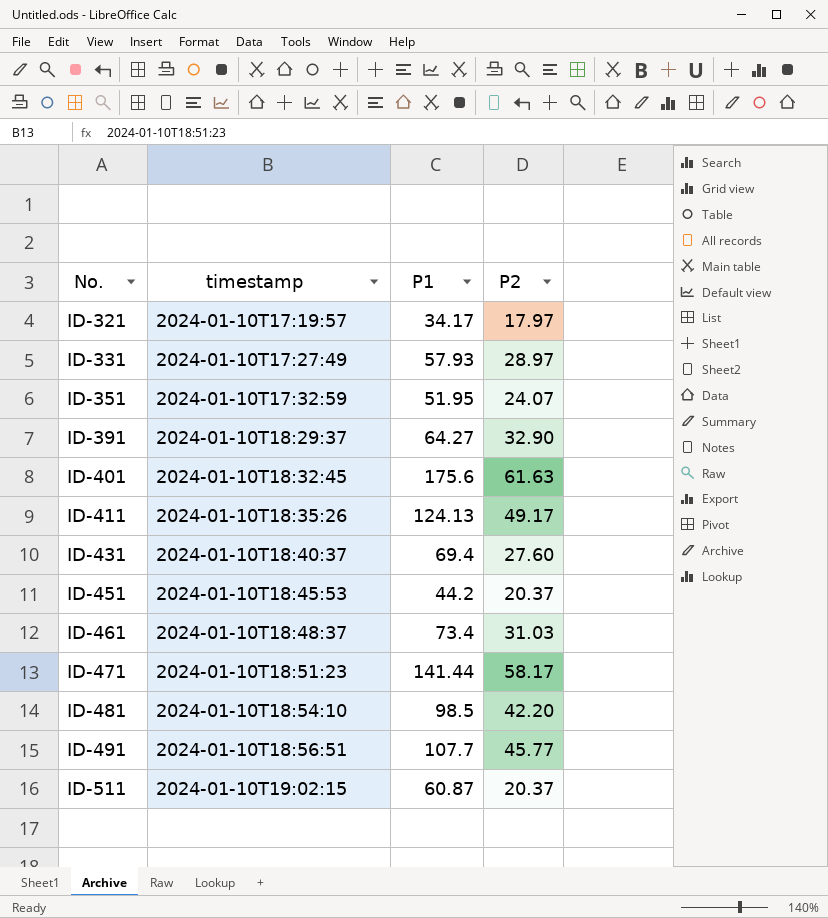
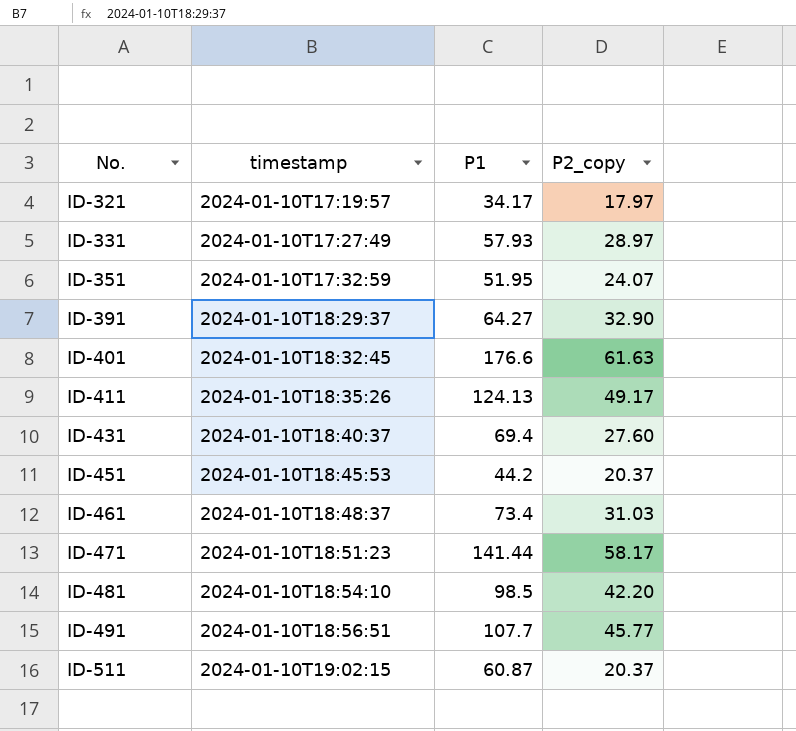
column name: P2 -> P2_copy
ID-401 | P1: 175.6 -> 176.6

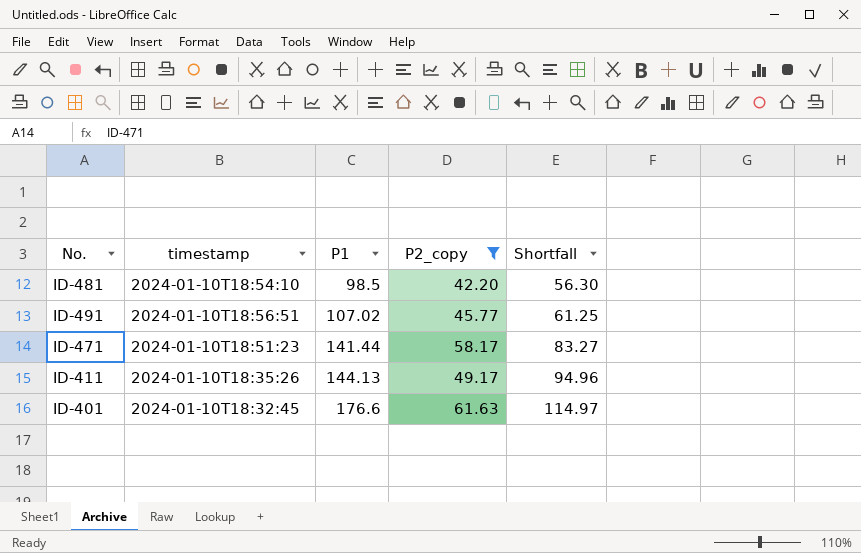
filter: none -> P2_copy >= 42.20
row order: No. ascending -> P1 ascending
column Shortfall | formula: none -> [P1] - [P2_copy]
ID-491 | P1: 107.7 -> 107.02
ID-411 | P1: 124.13 -> 144.13

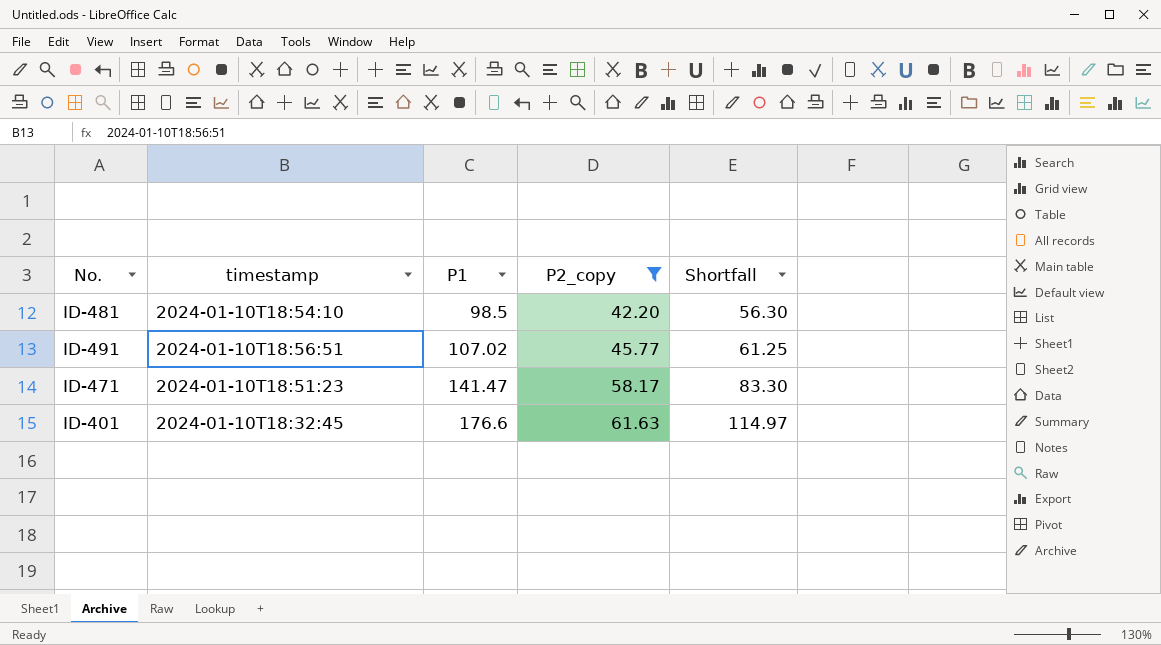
row ID-411: 2024-01-10T18:35:26 | 144.13 | 49.17 | 94.96 -> none
ID-471 | P1: 141.44 -> 141.47
ID-471 | Shortfall: 83.27 -> 83.30

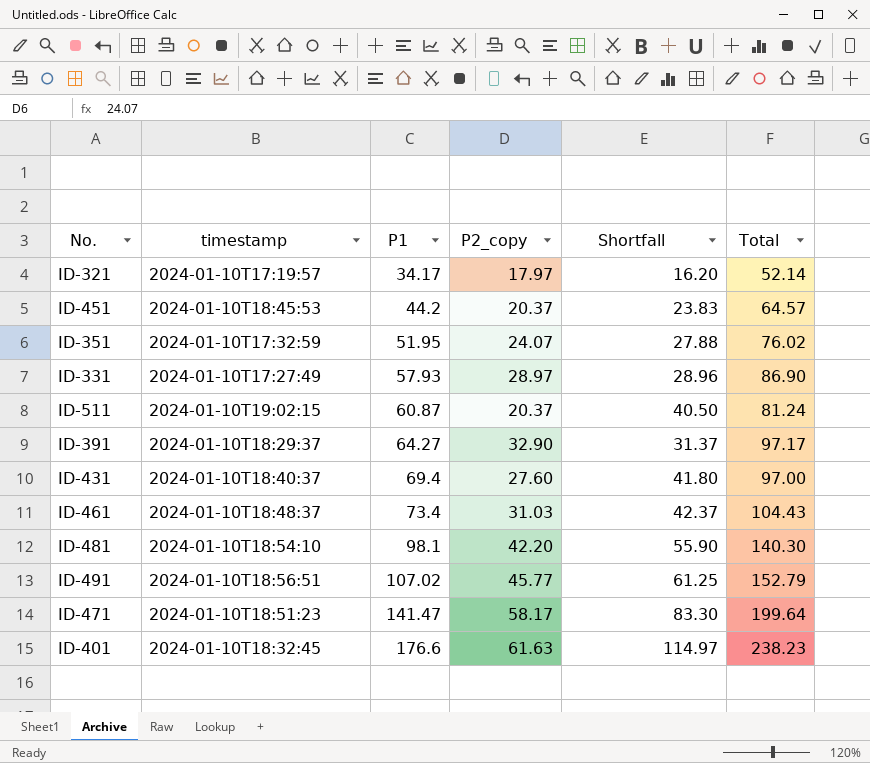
filter: P2_copy >= 42.20 -> none
column Total | formula: none -> [P1] + [P2_copy]
ID-481 | P1: 98.5 -> 98.1
ID-481 | Shortfall: 56.30 -> 55.90

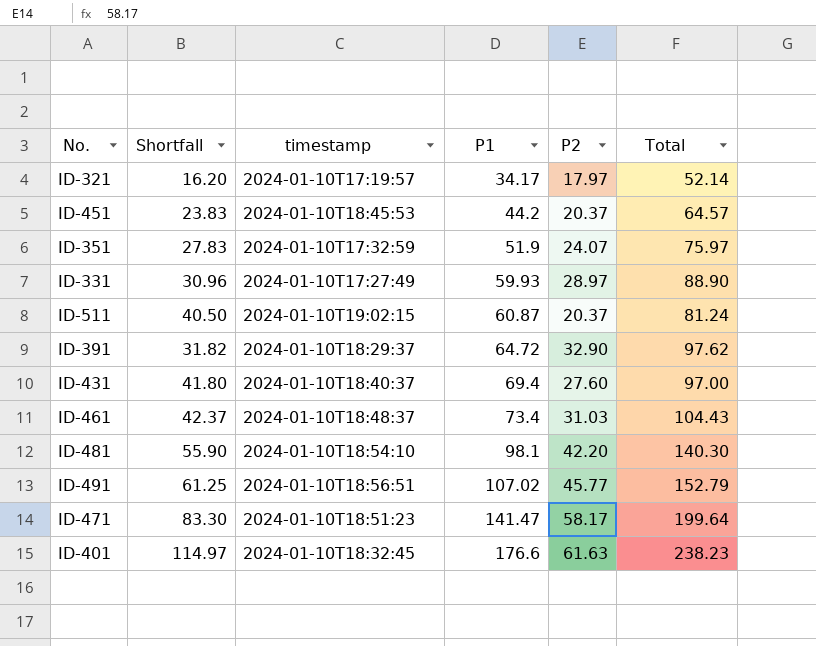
column Shortfall | position: 5 -> 2
column name: P2_copy -> P2
ID-351 | Shortfall: 27.88 -> 27.83
ID-351 | P1: 51.95 -> 51.9
ID-351 | Total: 76.02 -> 75.97
ID-331 | Shortfall: 28.96 -> 30.96
ID-331 | P1: 57.93 -> 59.93
ID-331 | Total: 86.90 -> 88.90
ID-391 | Shortfall: 31.37 -> 31.82
ID-391 | P1: 64.27 -> 64.72
ID-391 | Total: 97.17 -> 97.62

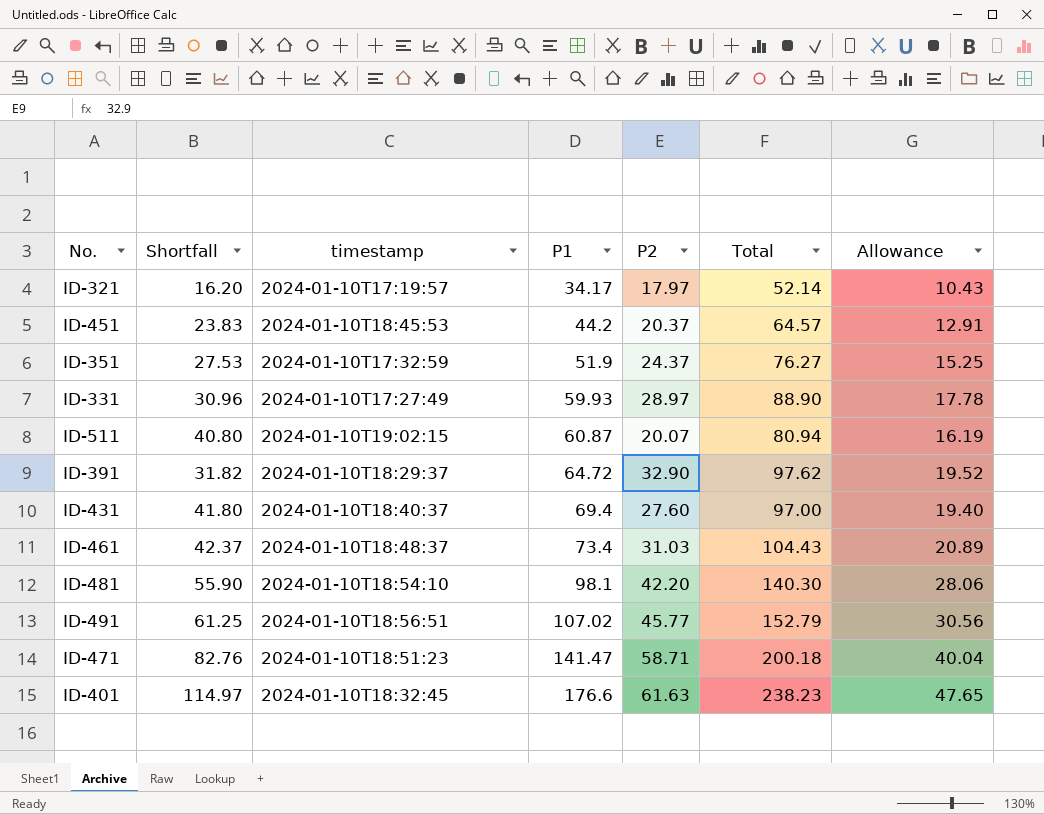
column Allowance | formula: none -> [Total] * 0.2
ID-351 | Shortfall: 27.83 -> 27.53
ID-351 | P2: 24.07 -> 24.37
ID-351 | Total: 75.97 -> 76.27
ID-511 | Shortfall: 40.50 -> 40.80
ID-511 | P2: 20.37 -> 20.07
ID-511 | Total: 81.24 -> 80.94
ID-471 | Shortfall: 83.30 -> 82.76
ID-471 | P2: 58.17 -> 58.71
ID-471 | Total: 199.64 -> 200.18

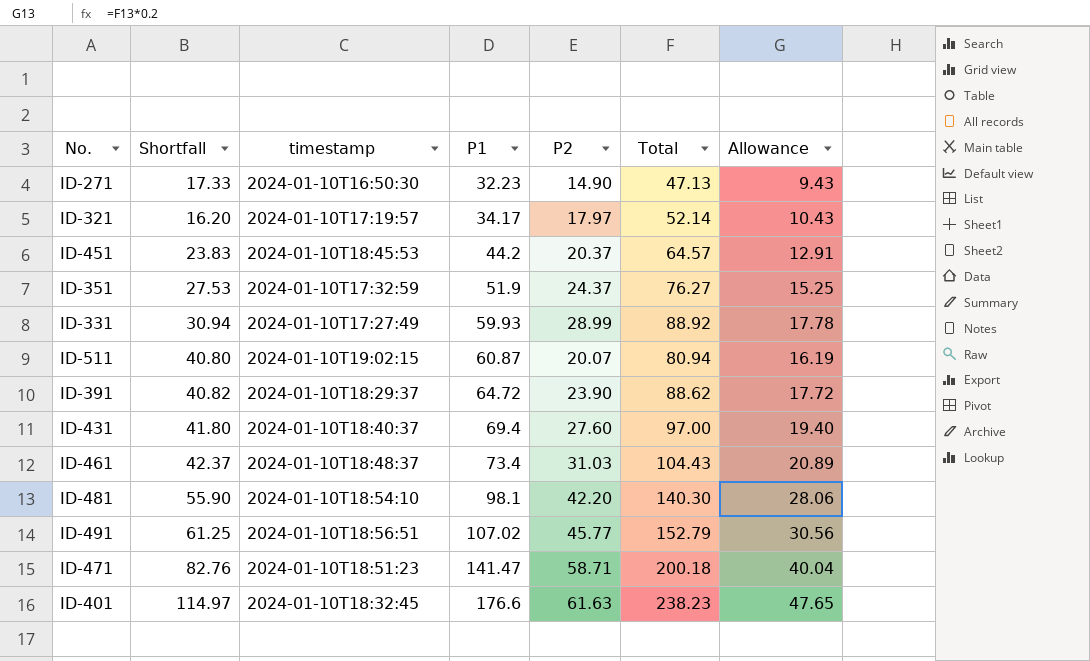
row ID-271: none -> 17.33 | 2024-01-10T16:50:30 | 32.23 | 14.90 | 47.13 | 9.43
ID-331 | Shortfall: 30.96 -> 30.94
ID-331 | P2: 28.97 -> 28.99
ID-331 | Total: 88.90 -> 88.92
ID-391 | Shortfall: 31.82 -> 40.82
ID-391 | P2: 32.90 -> 23.90
ID-391 | Total: 97.62 -> 88.62
ID-391 | Allowance: 19.52 -> 17.72

